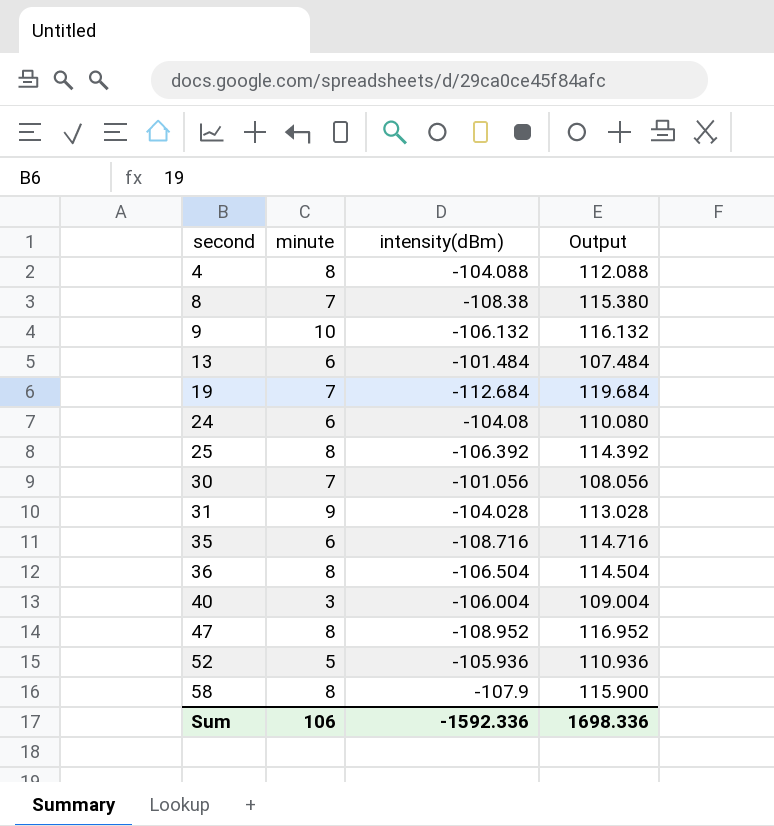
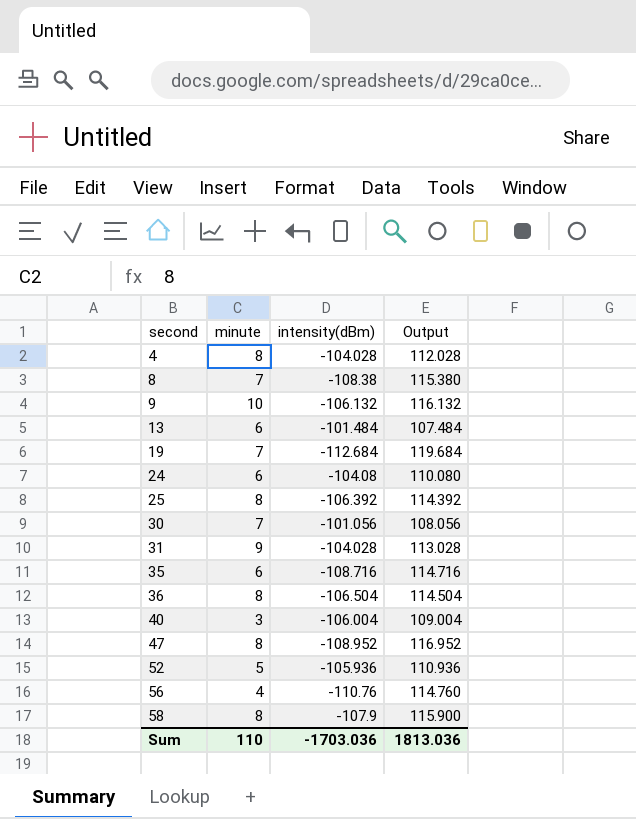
4 | intensity(dBm): -104.088 -> -104.028
4 | Output: 112.088 -> 112.028
row 56: none -> 4 | -110.76 | 114.760
Sum | minute: 106 -> 110
Sum | intensity(dBm): -1592.336 -> -1703.036
Sum | Output: 1698.336 -> 1813.036

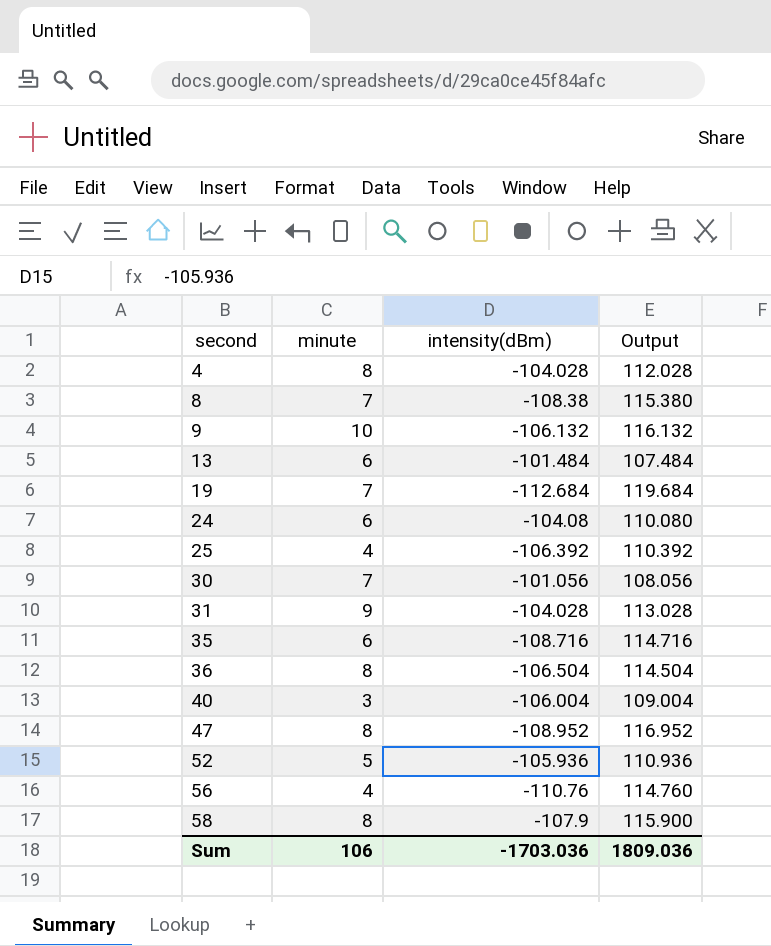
25 | minute: 8 -> 4
25 | Output: 114.392 -> 110.392
Sum | minute: 110 -> 106
Sum | Output: 1813.036 -> 1809.036

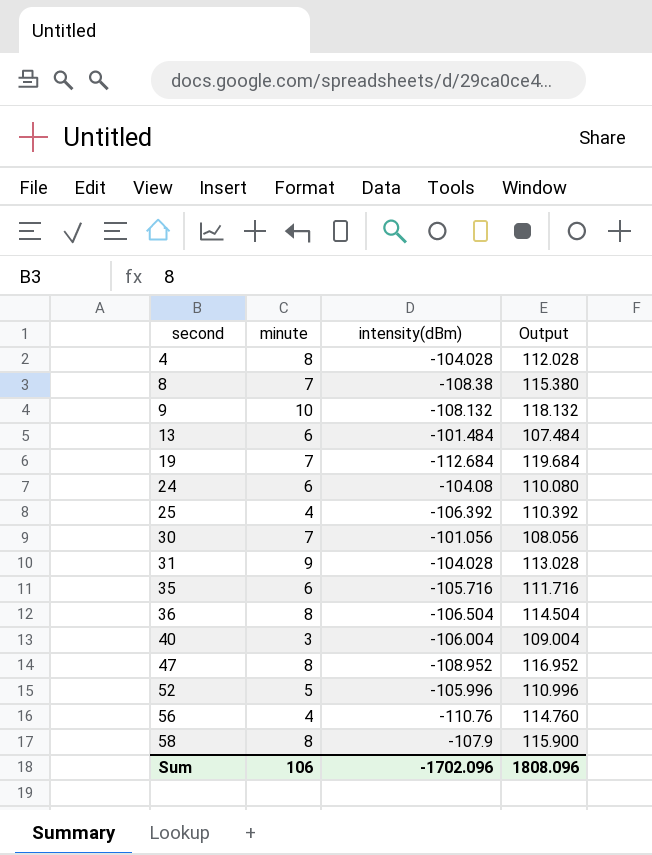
9 | intensity(dBm): -106.132 -> -108.132
9 | Output: 116.132 -> 118.132
35 | intensity(dBm): -108.716 -> -105.716
35 | Output: 114.716 -> 111.716
52 | intensity(dBm): -105.936 -> -105.996
52 | Output: 110.936 -> 110.996
Sum | intensity(dBm): -1703.036 -> -1702.096
Sum | Output: 1809.036 -> 1808.096

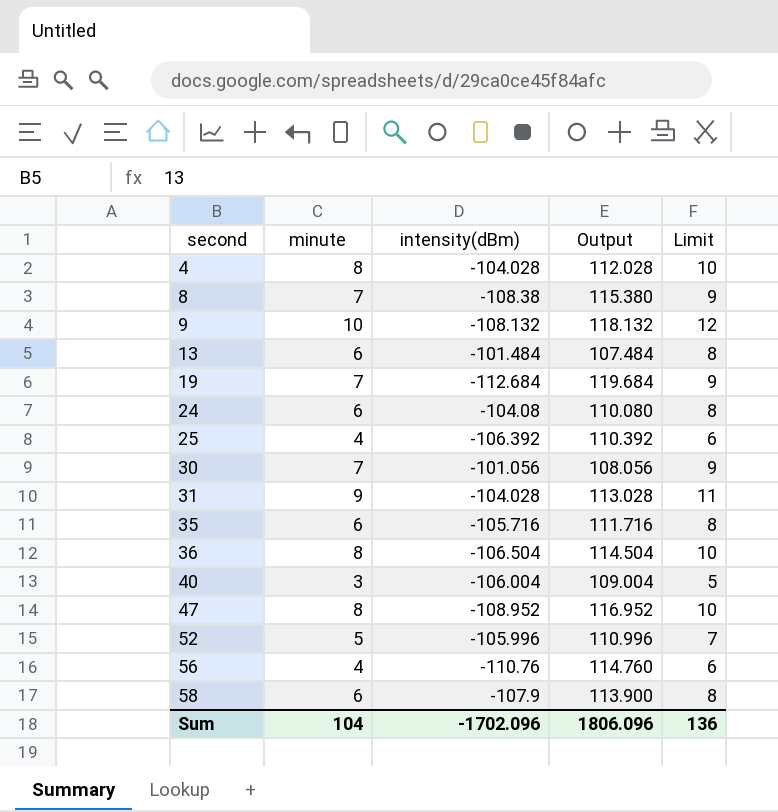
column Limit | formula: none -> [minute] + 2
58 | minute: 8 -> 6
58 | Output: 115.900 -> 113.900
Sum | minute: 106 -> 104
Sum | Output: 1808.096 -> 1806.096

